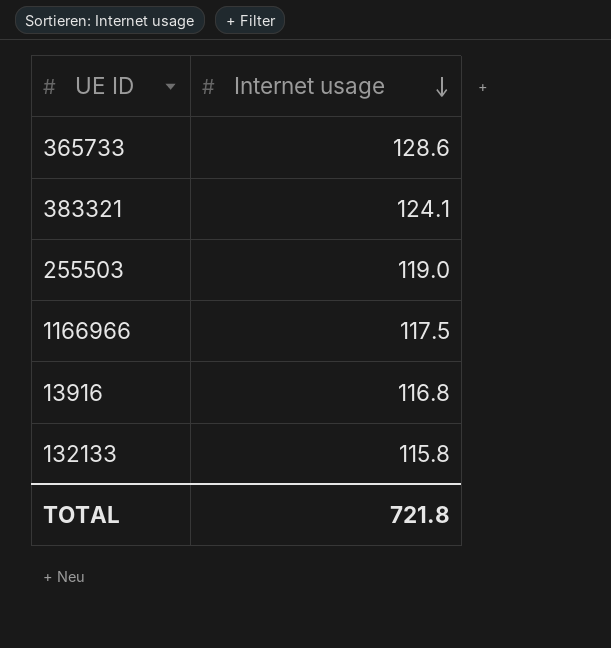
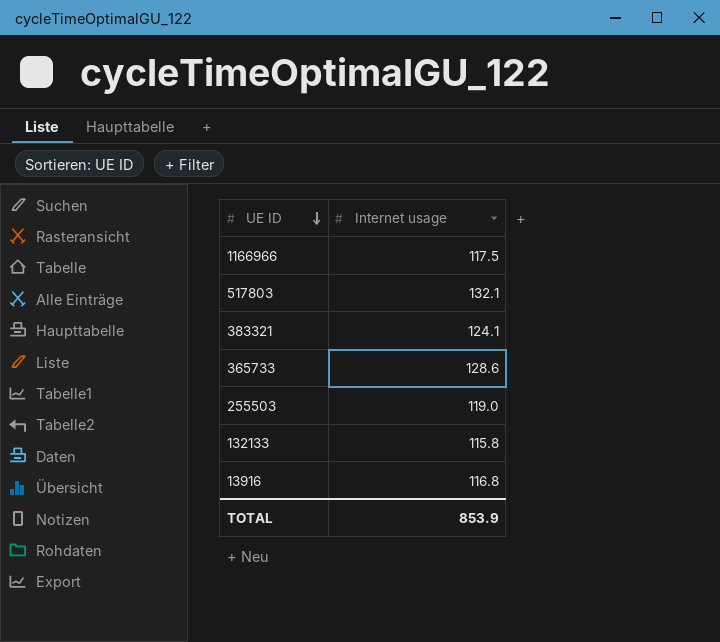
row order: Internet usage descending -> UE ID descending
row 517803: none -> 132.1
TOTAL | Internet usage: 721.8 -> 853.9

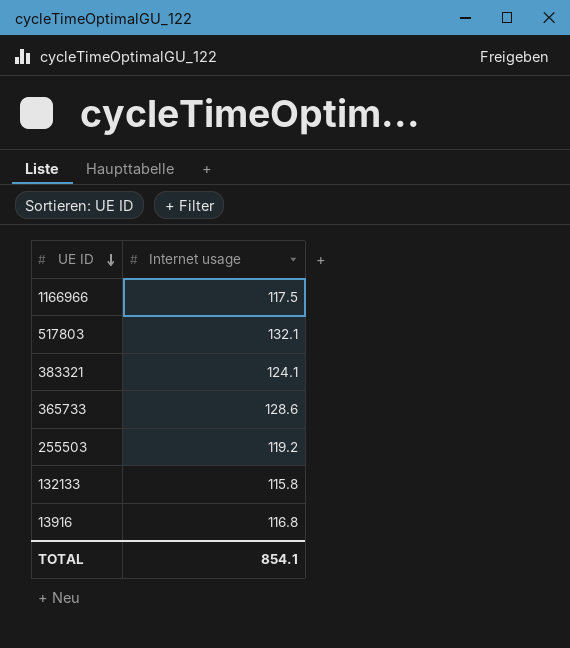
255503 | Internet usage: 119.0 -> 119.2
TOTAL | Internet usage: 853.9 -> 854.1

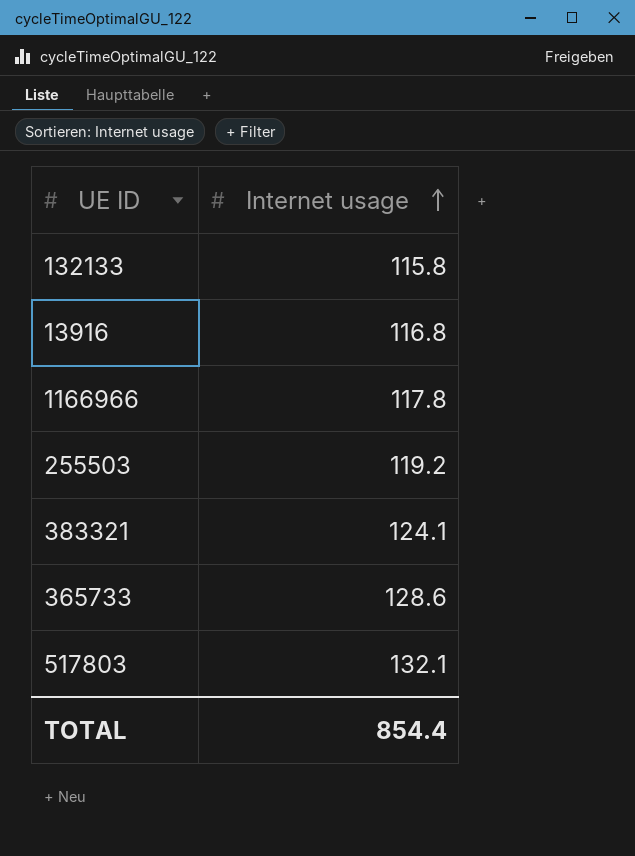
row order: UE ID descending -> Internet usage ascending
1166966 | Internet usage: 117.5 -> 117.8
TOTAL | Internet usage: 854.1 -> 854.4

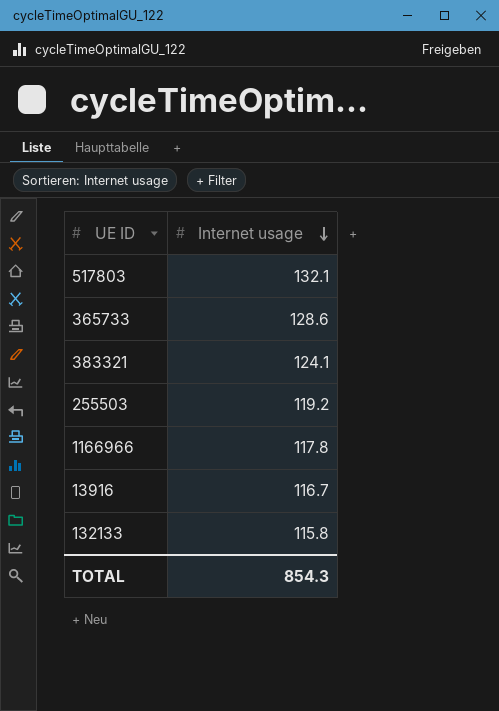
row order: Internet usage ascending -> Internet usage descending
13916 | Internet usage: 116.8 -> 116.7
TOTAL | Internet usage: 854.4 -> 854.3

